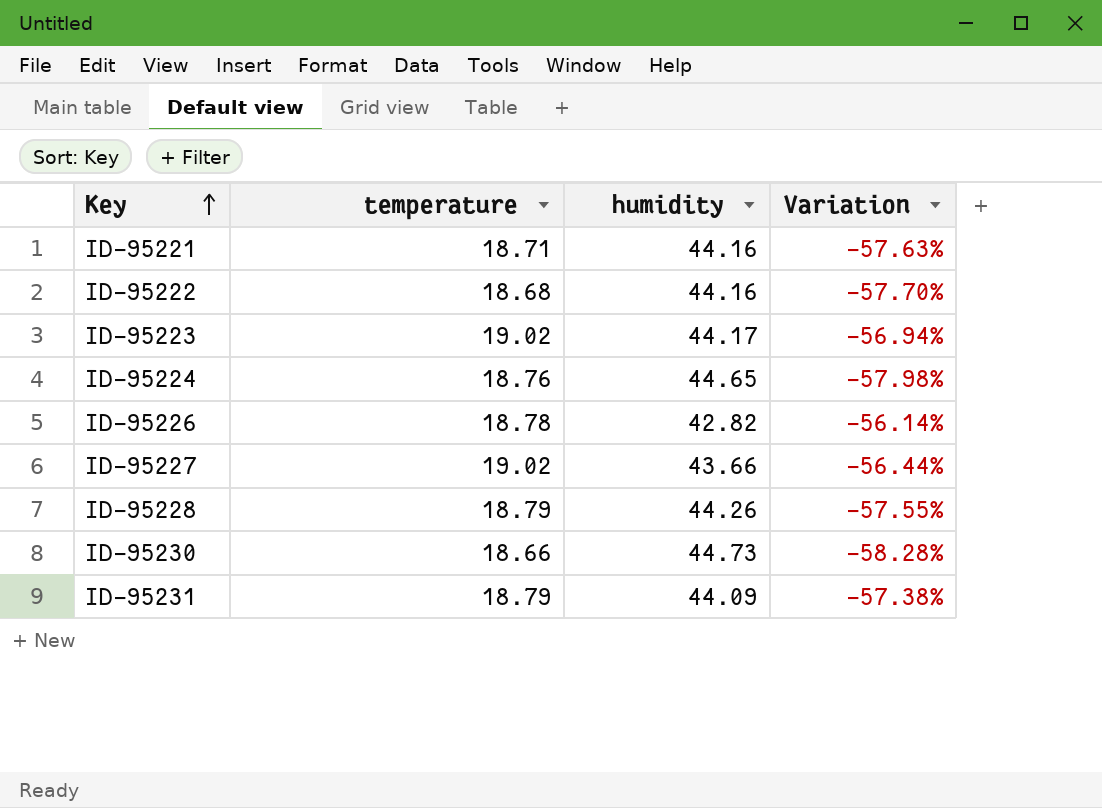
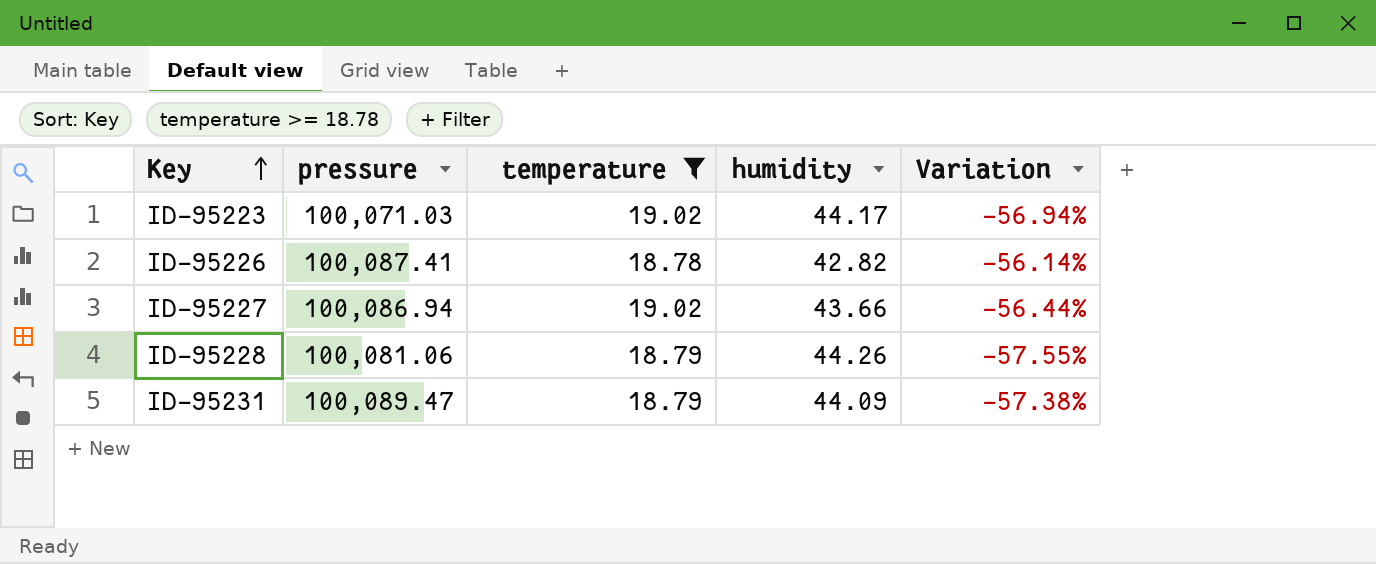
filter: none -> temperature >= 18.78
column pressure | position: none -> 2

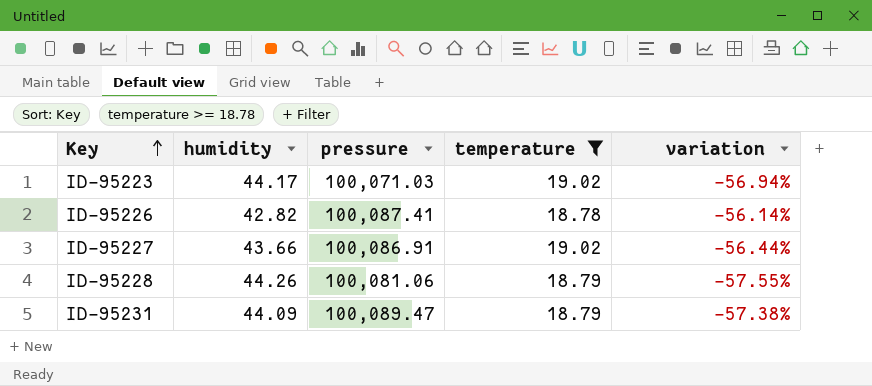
column humidity | position: 4 -> 2
column name: Variation -> variation
ID-95227 | pressure: 100,086.94 -> 100,086.91

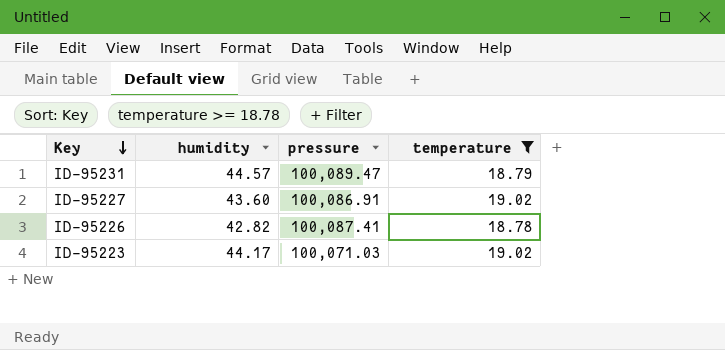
row order: Key ascending -> Key descending
column variation | formula: ([temperature] - [humidity]) / [humidity] -> none
row ID-95228: 44.26 | 100,081.06 | 18.79 | -57.55% -> none
ID-95231 | humidity: 44.09 -> 44.57
ID-95227 | humidity: 43.66 -> 43.60

